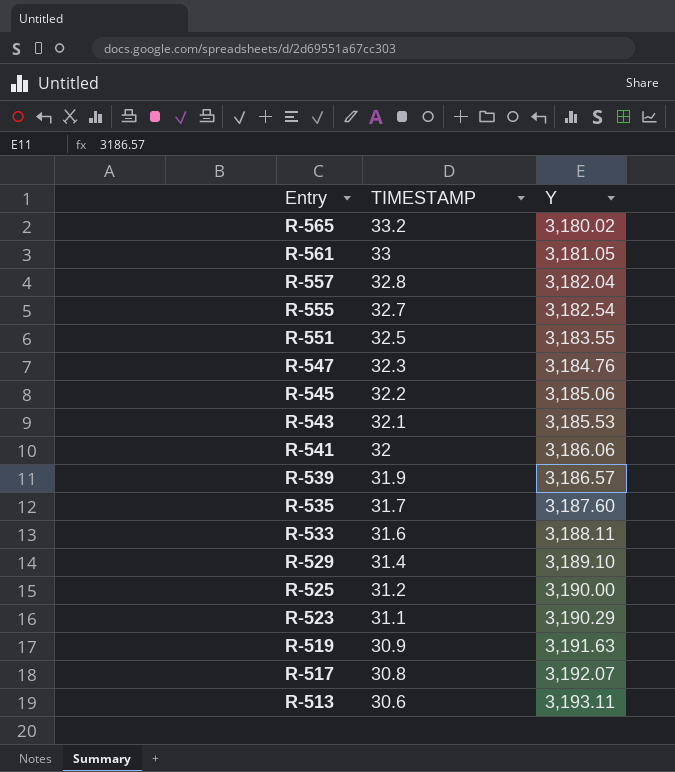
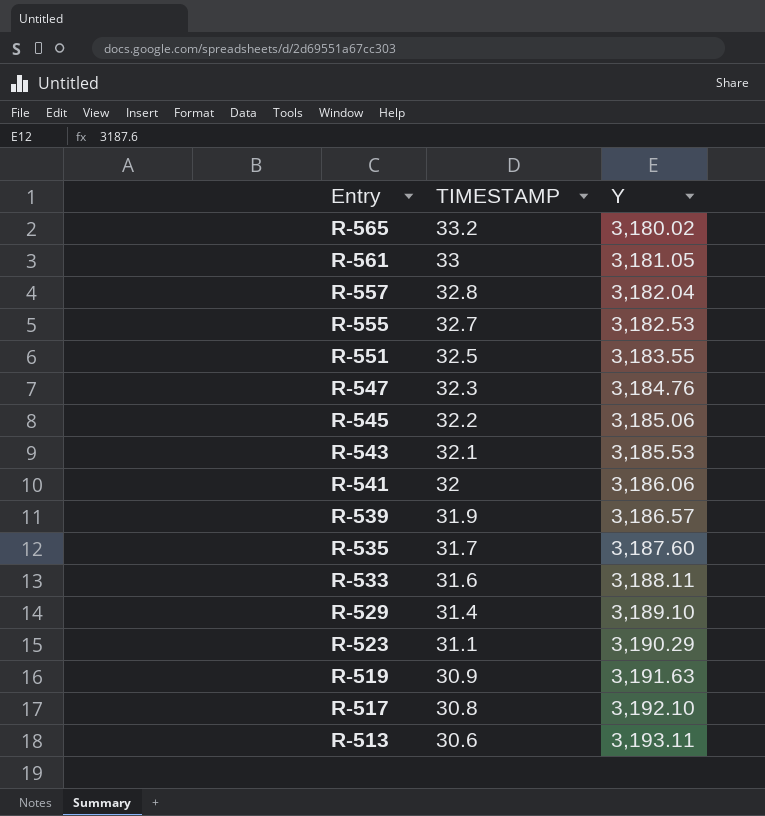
row R-525: 31.2 | 3,190.00 -> none
R-555 | Y: 3,182.54 -> 3,182.53
R-517 | Y: 3,192.07 -> 3,192.10

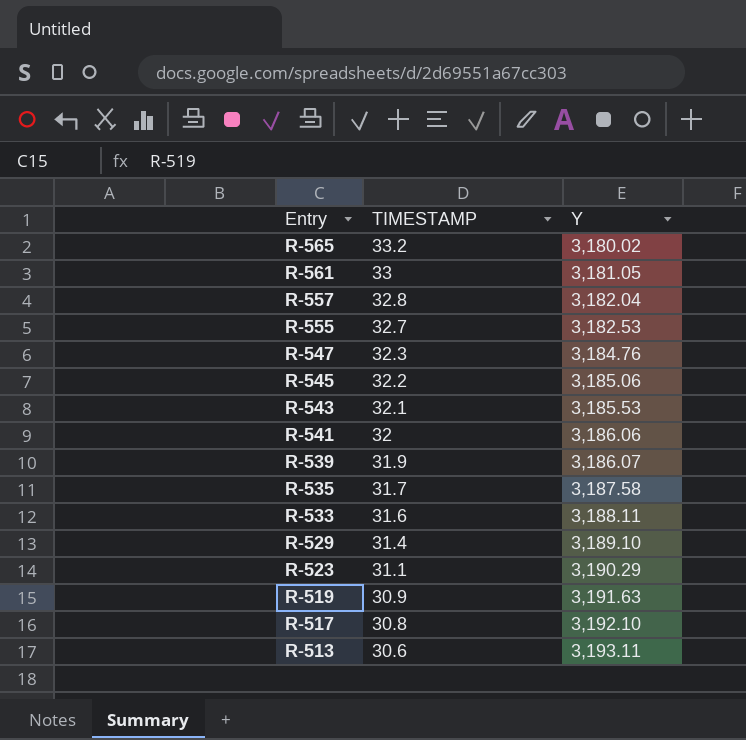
row R-551: 32.5 | 3,183.55 -> none
R-539 | Y: 3,186.57 -> 3,186.07
R-535 | Y: 3,187.60 -> 3,187.58

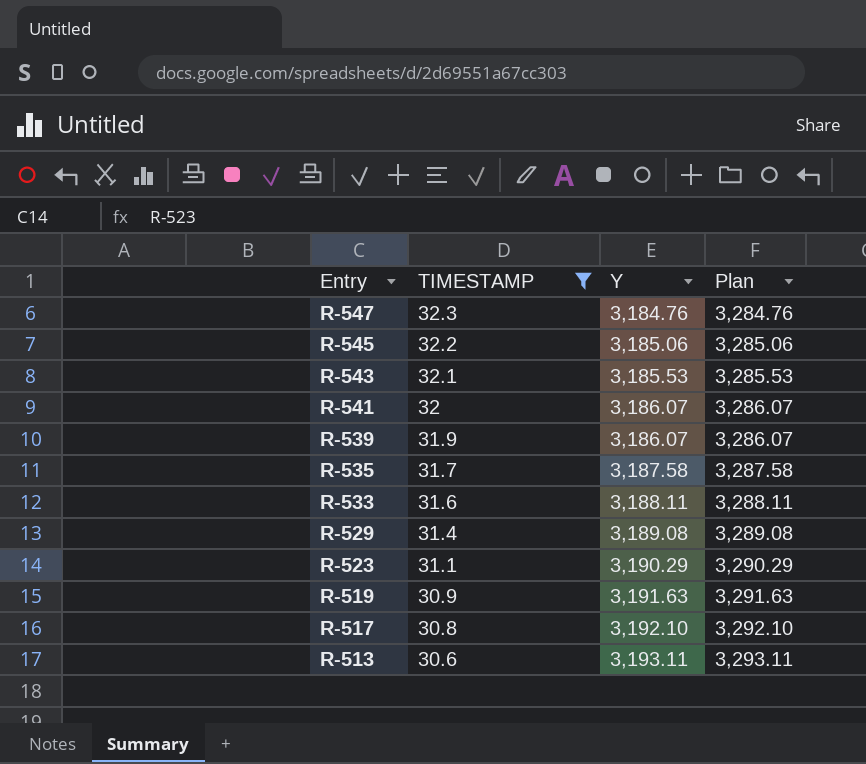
filter: none -> TIMESTAMP <= 32.3
column Plan | formula: none -> [Y] + 100
R-541 | Y: 3,186.06 -> 3,186.07
R-529 | Y: 3,189.10 -> 3,189.08

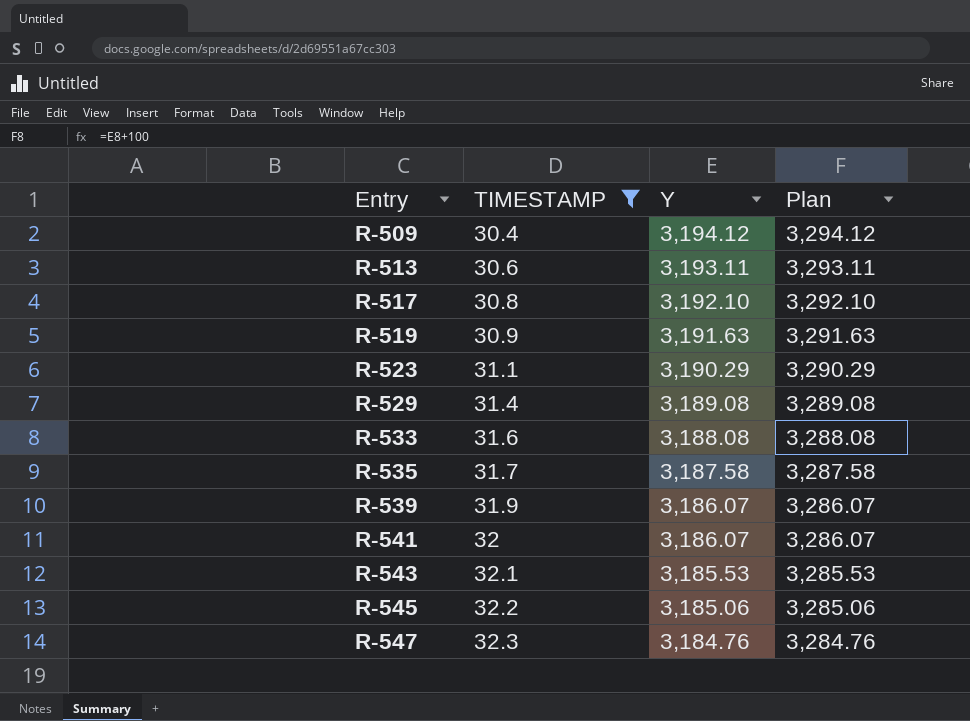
row order: Entry descending -> Entry ascending
row R-509: none -> 30.4 | 3,194.12 | 3,294.12
R-533 | Y: 3,188.11 -> 3,188.08
R-533 | Plan: 3,288.11 -> 3,288.08

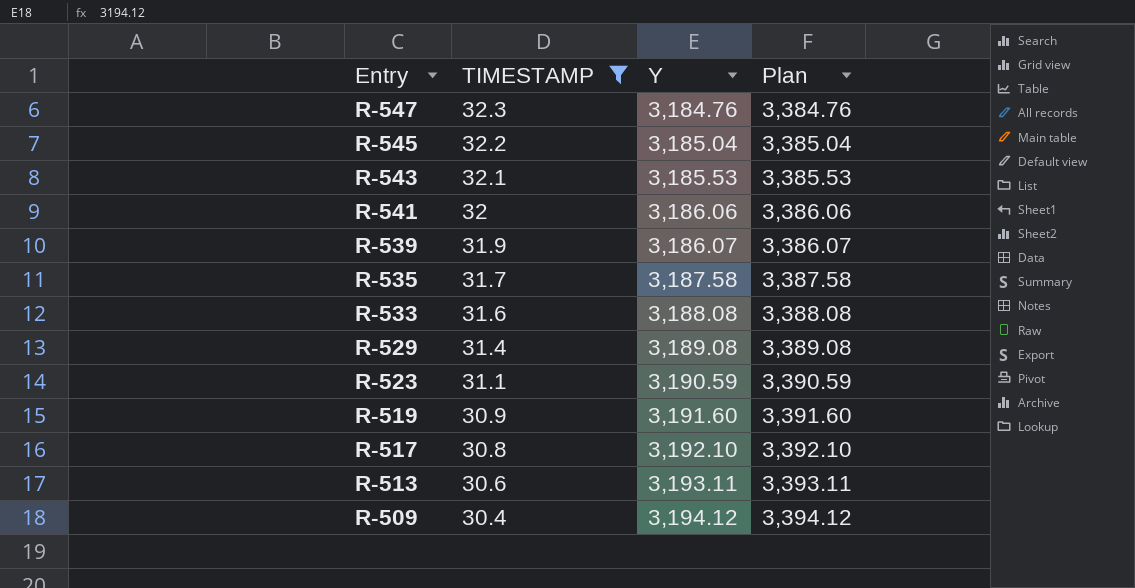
row order: Entry ascending -> Entry descending
column Plan | formula: [Y] + 100 -> [Y] + 200
R-545 | Y: 3,185.06 -> 3,185.04
R-541 | Y: 3,186.07 -> 3,186.06
R-523 | Y: 3,190.29 -> 3,190.59
R-519 | Y: 3,191.63 -> 3,191.60

